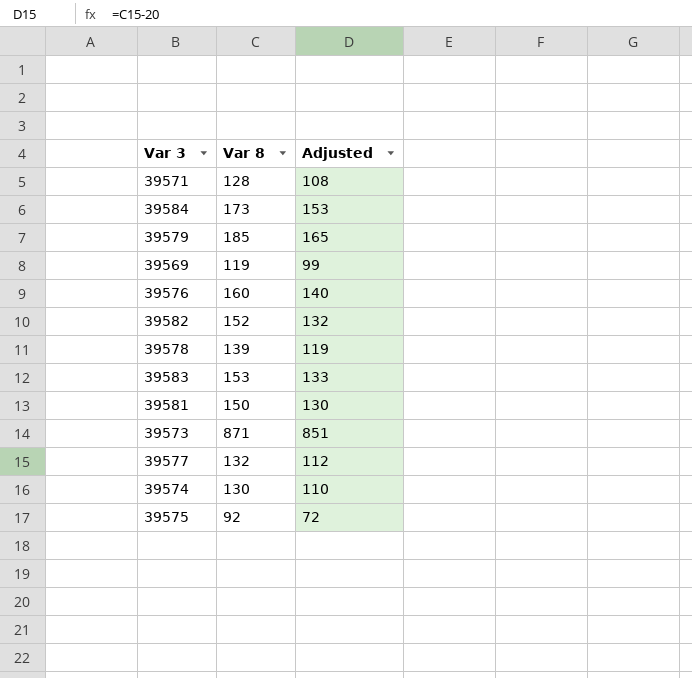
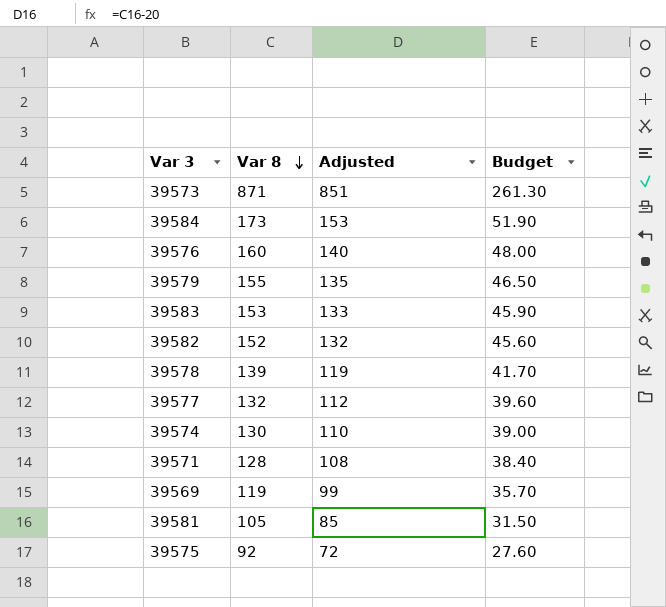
row order: none -> Var 8 descending
column Budget | formula: none -> [Var 8] * 0.3
39579 | Var 8: 185 -> 155
39579 | Adjusted: 165 -> 135
39581 | Var 8: 150 -> 105
39581 | Adjusted: 130 -> 85

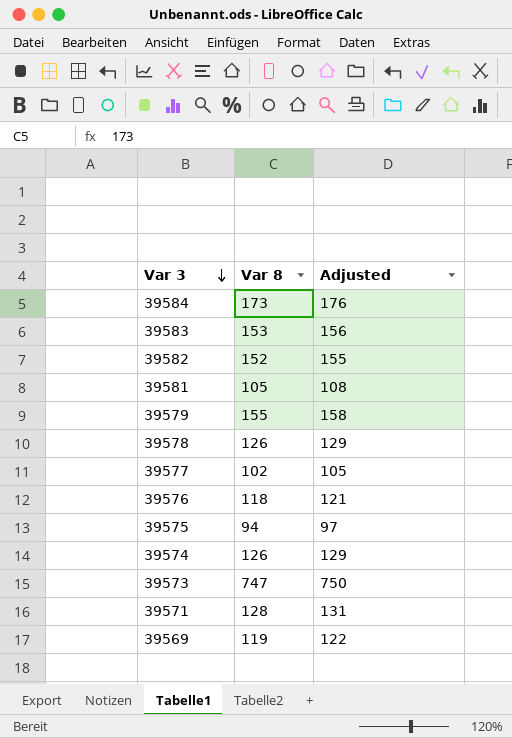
row order: Var 8 descending -> Var 3 descending
column Budget | formula: [Var 8] * 0.3 -> none
column Adjusted | formula: [Var 8] - 20 -> [Var 8] + 3
39578 | Var 8: 139 -> 126
39577 | Var 8: 132 -> 102
39576 | Var 8: 160 -> 118
39575 | Var 8: 92 -> 94
39574 | Var 8: 130 -> 126
39573 | Var 8: 871 -> 747

